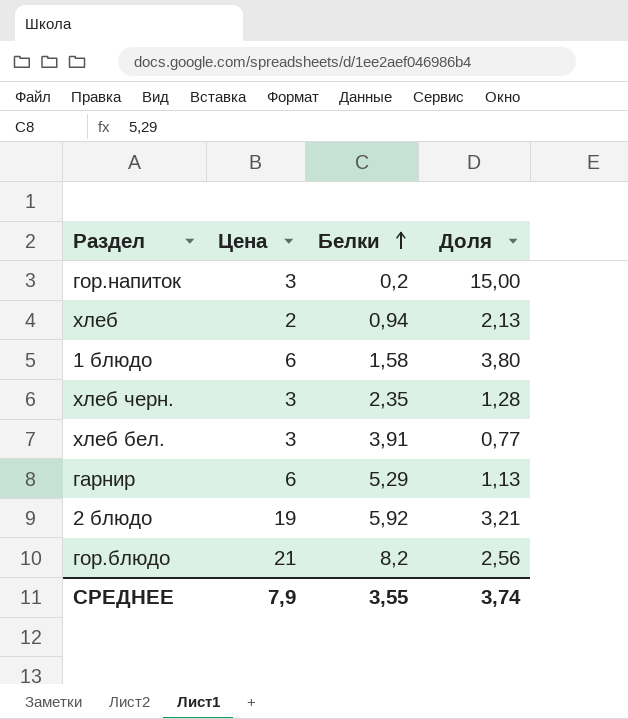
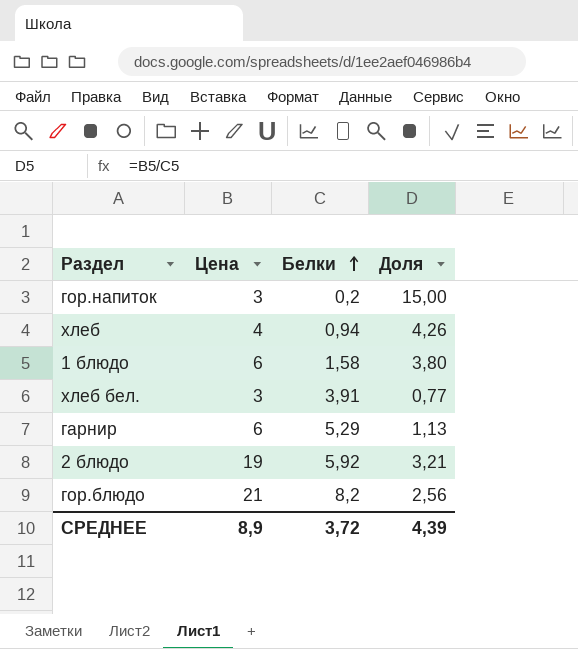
row хлеб черн.: 3 | 2,35 | 1,28 -> none
хлеб | Цена: 2 -> 4
хлеб | Доля: 2,13 -> 4,26
СРЕДНЕЕ | Цена: 7,9 -> 8,9
СРЕДНЕЕ | Белки: 3,55 -> 3,72
СРЕДНЕЕ | Доля: 3,74 -> 4,39

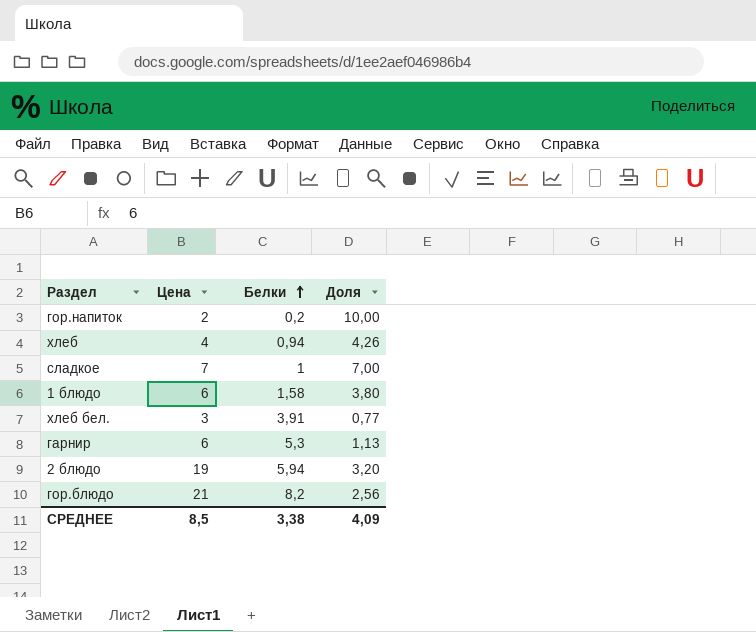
гор.напиток | Цена: 3 -> 2
гор.напиток | Доля: 15,00 -> 10,00
row сладкое: none -> 7 | 1 | 7,00
гарнир | Белки: 5,29 -> 5,3
2 блюдо | Белки: 5,92 -> 5,94
2 блюдо | Доля: 3,21 -> 3,20
СРЕДНЕЕ | Цена: 8,9 -> 8,5
СРЕДНЕЕ | Белки: 3,72 -> 3,38
СРЕДНЕЕ | Доля: 4,39 -> 4,09

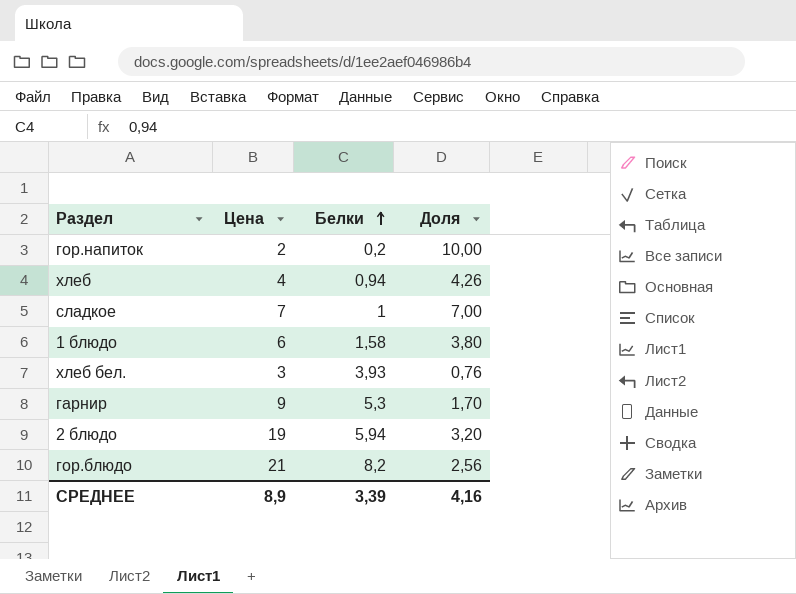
хлеб бел. | Белки: 3,91 -> 3,93
хлеб бел. | Доля: 0,77 -> 0,76
гарнир | Цена: 6 -> 9
гарнир | Доля: 1,13 -> 1,70
СРЕДНЕЕ | Цена: 8,5 -> 8,9
СРЕДНЕЕ | Белки: 3,38 -> 3,39
СРЕДНЕЕ | Доля: 4,09 -> 4,16

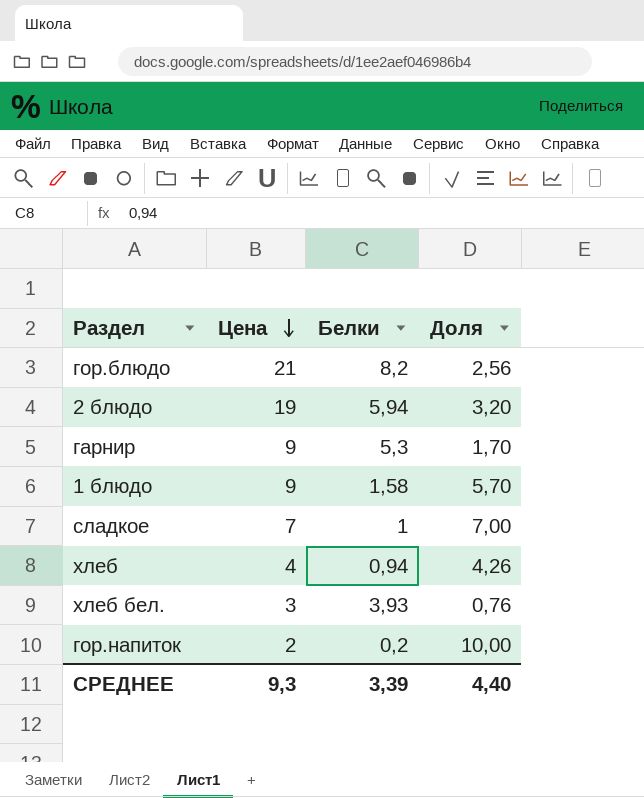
row order: Белки ascending -> Цена descending
1 блюдо | Цена: 6 -> 9
1 блюдо | Доля: 3,80 -> 5,70
СРЕДНЕЕ | Цена: 8,9 -> 9,3
СРЕДНЕЕ | Доля: 4,16 -> 4,40

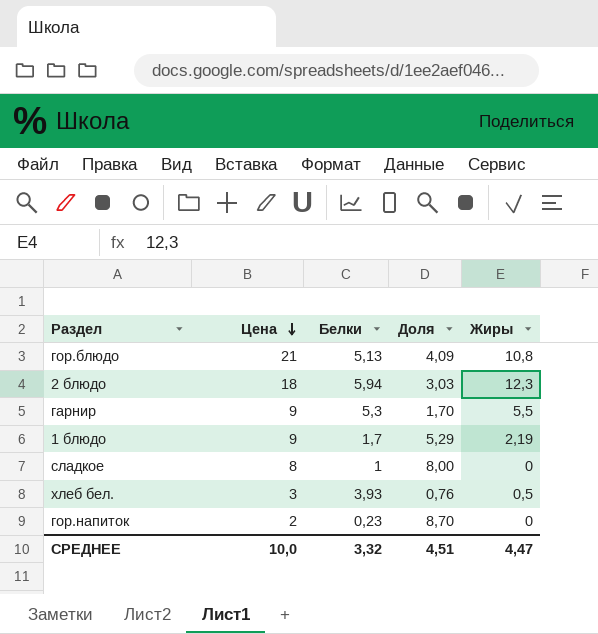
column Жиры | position: none -> 5
row хлеб: 4 | 0,94 | 4,26 -> none
гор.блюдо | Белки: 8,2 -> 5,13
гор.блюдо | Доля: 2,56 -> 4,09
2 блюдо | Цена: 19 -> 18
2 блюдо | Доля: 3,20 -> 3,03
1 блюдо | Белки: 1,58 -> 1,7
1 блюдо | Доля: 5,70 -> 5,29
сладкое | Цена: 7 -> 8
сладкое | Доля: 7,00 -> 8,00
гор.напиток | Белки: 0,2 -> 0,23
гор.напиток | Доля: 10,00 -> 8,70
СРЕДНЕЕ | Цена: 9,3 -> 10,0
СРЕДНЕЕ | Белки: 3,39 -> 3,32
СРЕДНЕЕ | Доля: 4,40 -> 4,51

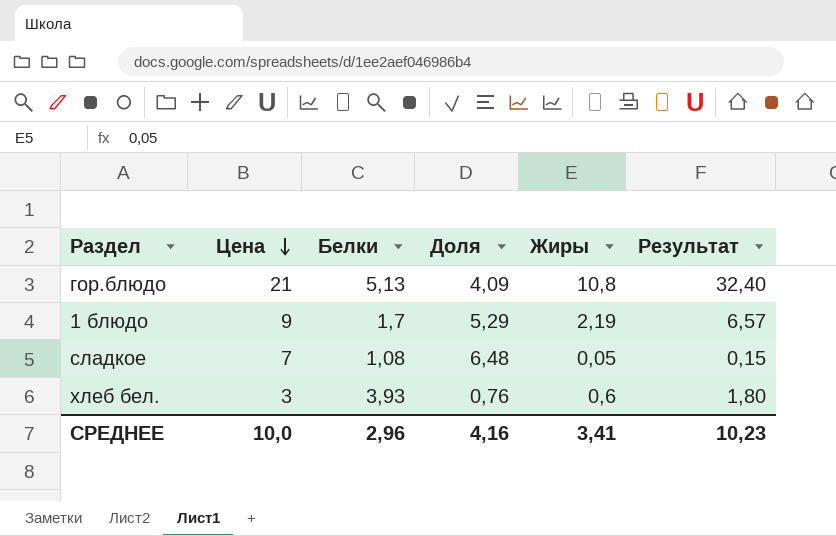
column Результат | formula: none -> [Жиры] * 3
row 2 блюдо: 18 | 5,94 | 3,03 | 12,3 -> none
row гарнир: 9 | 5,3 | 1,70 | 5,5 -> none
row гор.напиток: 2 | 0,23 | 8,70 | 0 -> none
сладкое | Цена: 8 -> 7
сладкое | Белки: 1 -> 1,08
сладкое | Доля: 8,00 -> 6,48
сладкое | Жиры: 0 -> 0,05
хлеб бел. | Жиры: 0,5 -> 0,6
СРЕДНЕЕ | Белки: 3,32 -> 2,96
СРЕДНЕЕ | Доля: 4,51 -> 4,16
СРЕДНЕЕ | Жиры: 4,47 -> 3,41

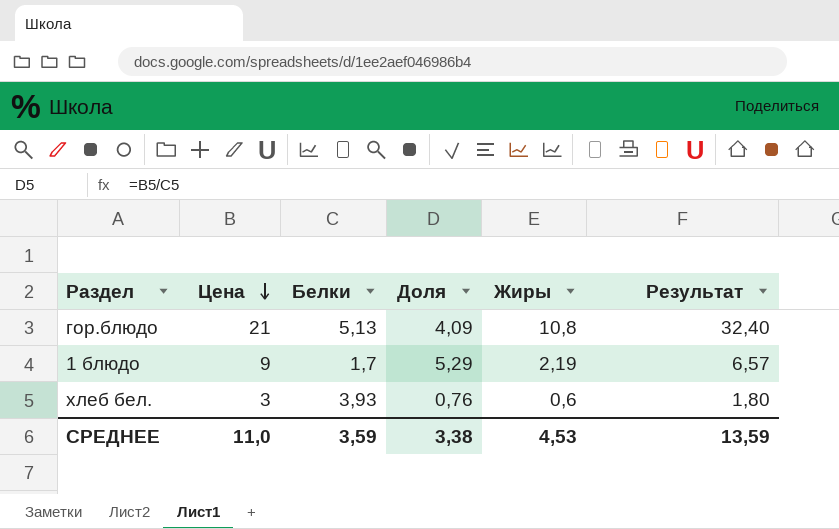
row сладкое: 7 | 1,08 | 6,48 | 0,05 | 0,15 -> none
СРЕДНЕЕ | Цена: 10,0 -> 11,0
СРЕДНЕЕ | Белки: 2,96 -> 3,59
СРЕДНЕЕ | Доля: 4,16 -> 3,38
СРЕДНЕЕ | Жиры: 3,41 -> 4,53
СРЕДНЕЕ | Результат: 10,23 -> 13,59

